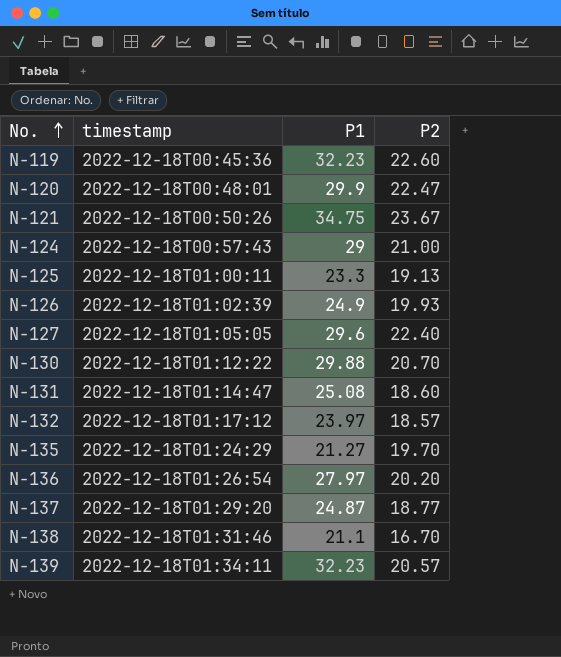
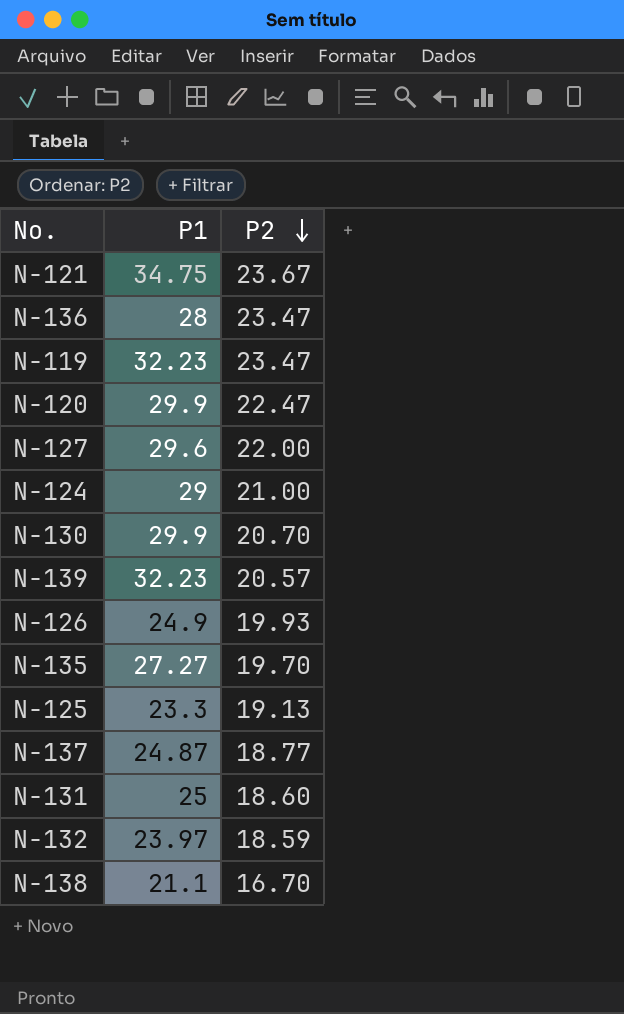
row order: No. ascending -> P2 descending
column timestamp | position: 2 -> none
N-136 | P1: 27.97 -> 28
N-136 | P2: 20.20 -> 23.47
N-119 | P2: 22.60 -> 23.47
N-127 | P2: 22.40 -> 22.00
N-130 | P1: 29.88 -> 29.9
N-135 | P1: 21.27 -> 27.27
N-131 | P1: 25.08 -> 25
N-132 | P2: 18.57 -> 18.59

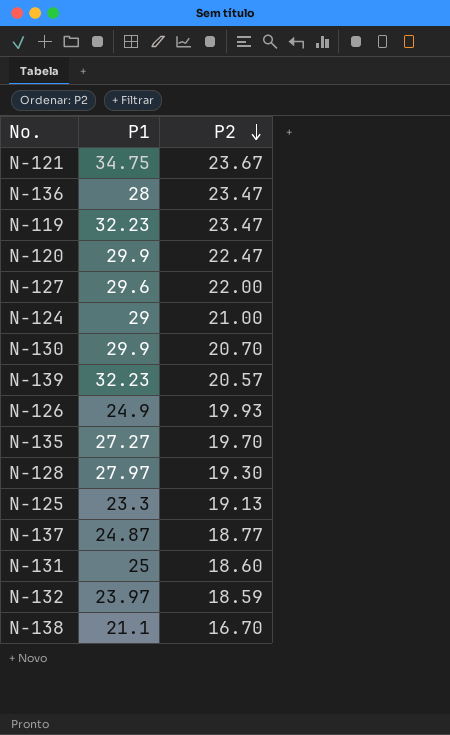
row N-128: none -> 27.97 | 19.30

